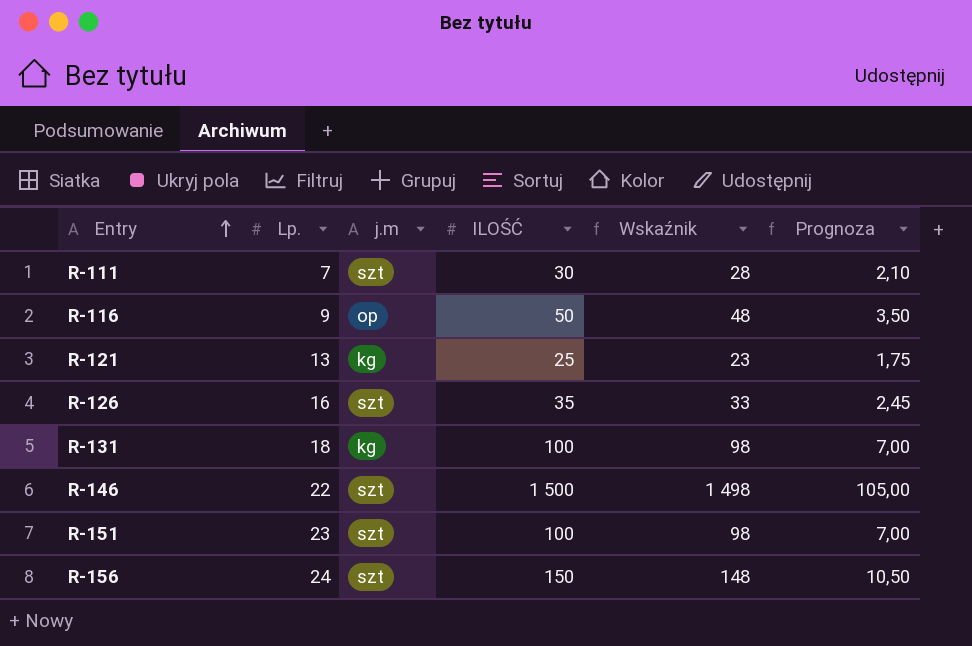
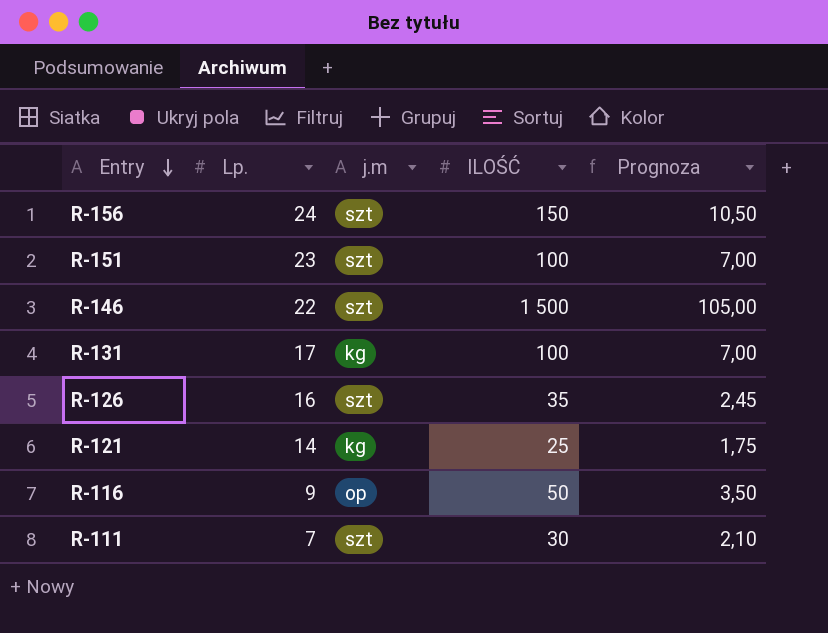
row order: Entry ascending -> Entry descending
column Wskaźnik | formula: [ILOŚĆ] - 2 -> none
R-131 | Lp.: 18 -> 17
R-121 | Lp.: 13 -> 14

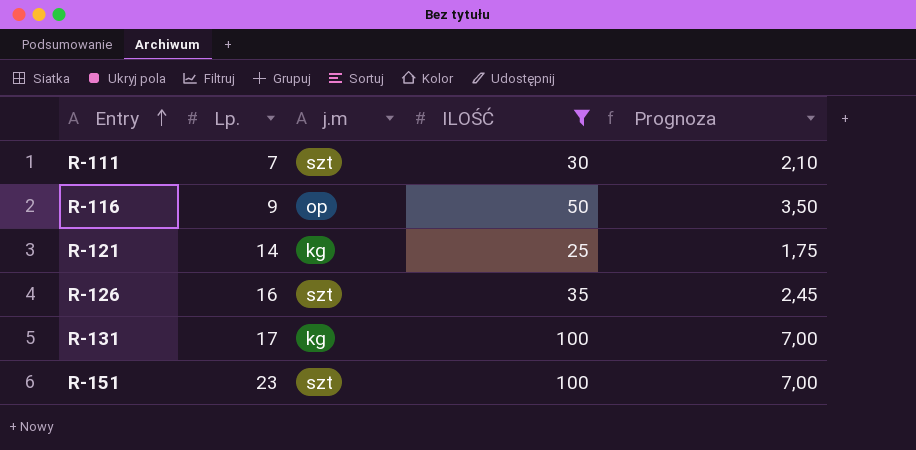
filter: none -> ILOŚĆ <= 100
row order: Entry descending -> Entry ascending

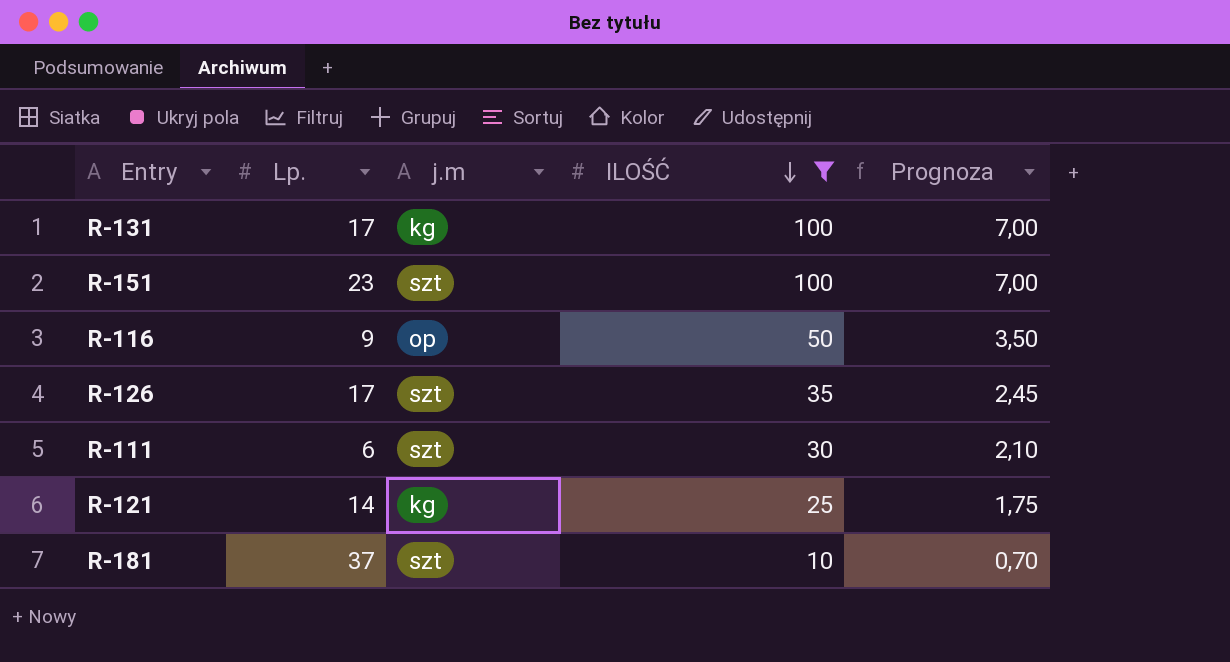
row order: Entry ascending -> ILOŚĆ descending
R-126 | Lp.: 16 -> 17
R-111 | Lp.: 7 -> 6
row R-181: none -> 37 | szt | 10 | 0,70

